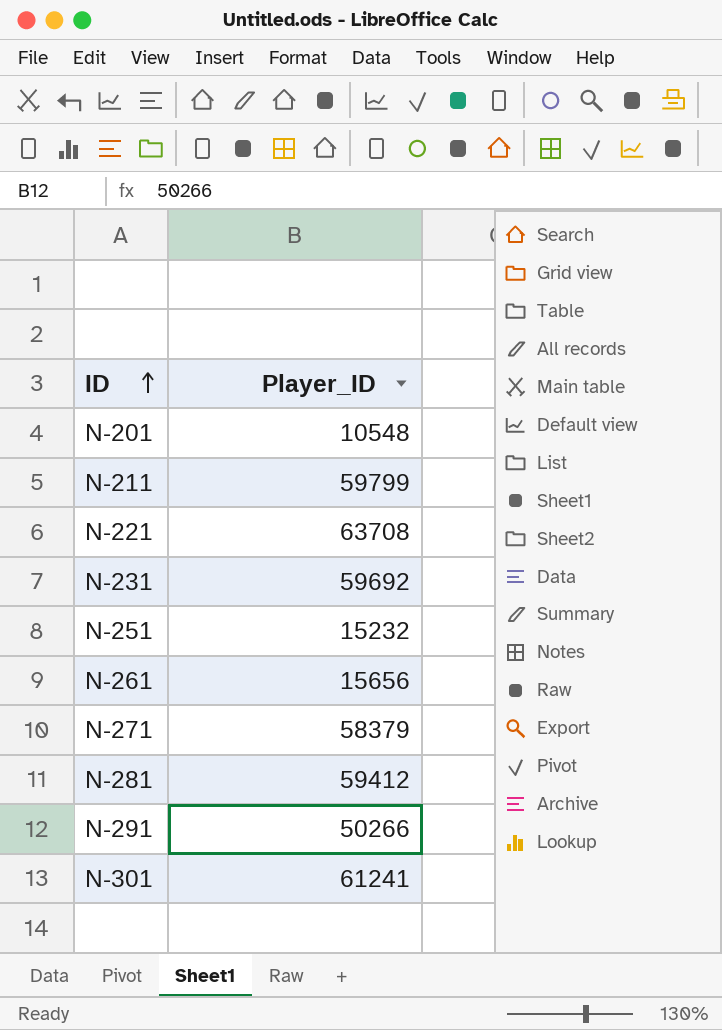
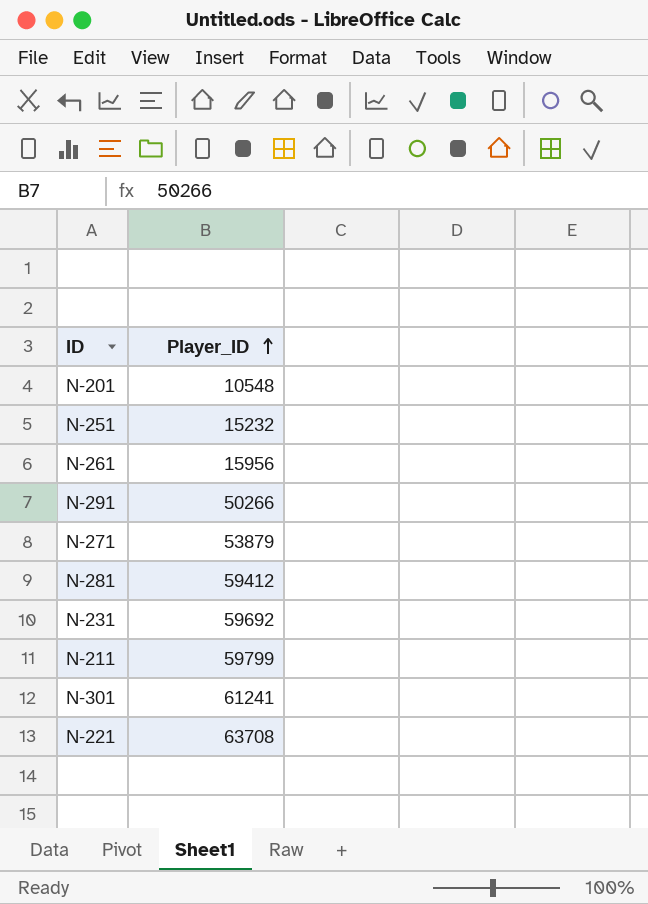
row order: ID ascending -> Player_ID ascending
N-261 | Player_ID: 15656 -> 15956
N-271 | Player_ID: 58379 -> 53879

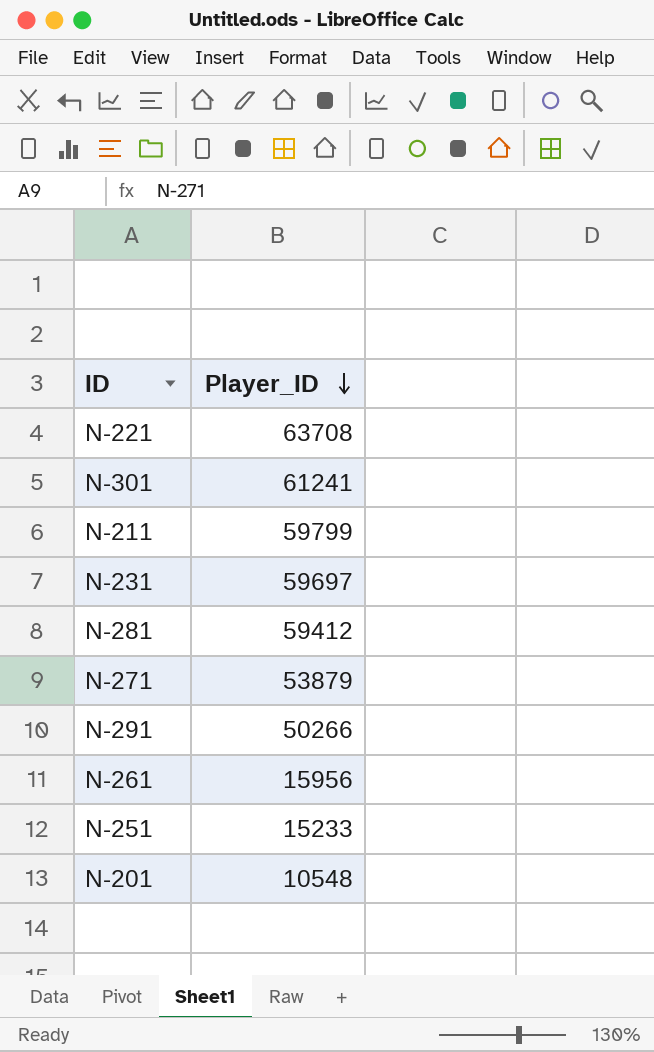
row order: Player_ID ascending -> Player_ID descending
N-231 | Player_ID: 59692 -> 59697
N-251 | Player_ID: 15232 -> 15233

